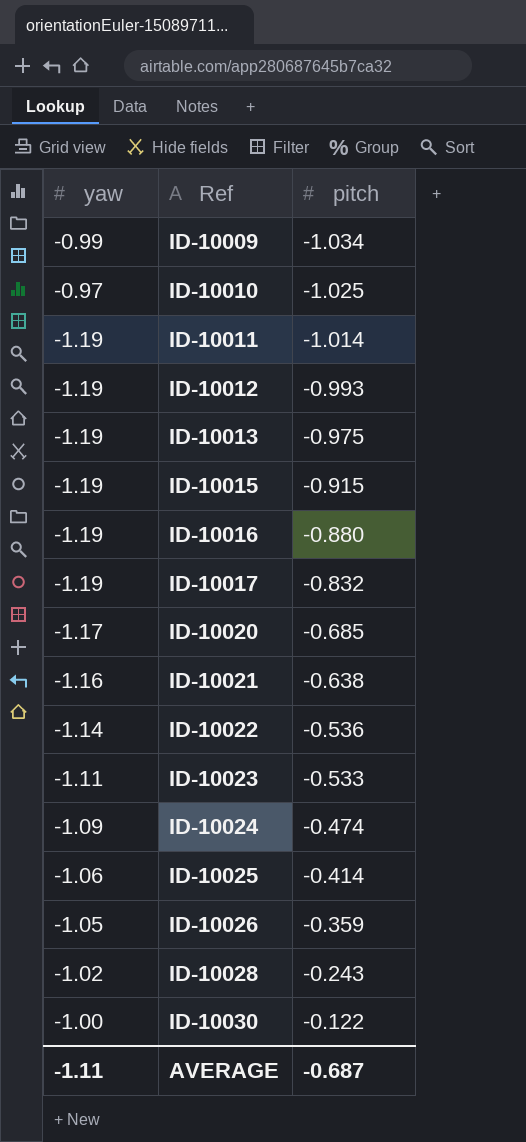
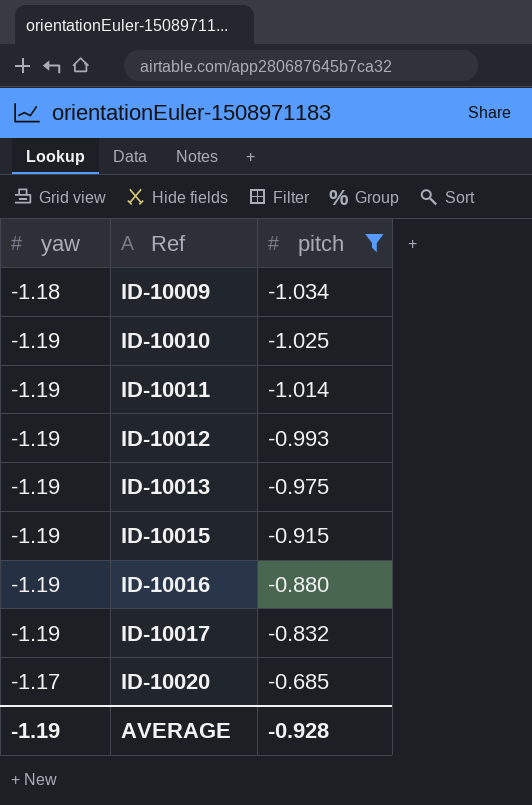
filter: none -> pitch <= -0.685
ID-10009 | yaw: -0.99 -> -1.18
ID-10010 | yaw: -0.97 -> -1.19
AVERAGE | yaw: -1.11 -> -1.19
AVERAGE | pitch: -0.687 -> -0.928

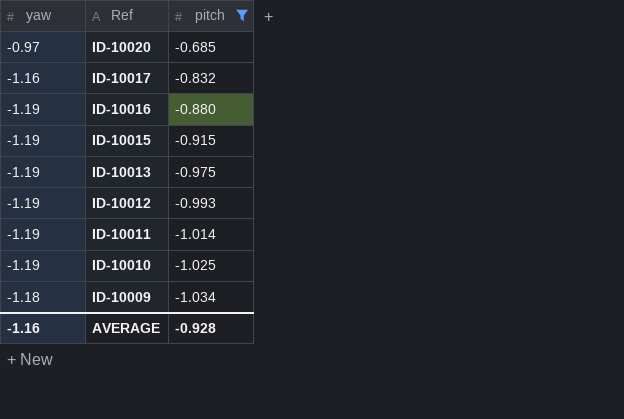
row order: Ref ascending -> Ref descending
ID-10020 | yaw: -1.17 -> -0.97
ID-10017 | yaw: -1.19 -> -1.16
AVERAGE | yaw: -1.19 -> -1.16

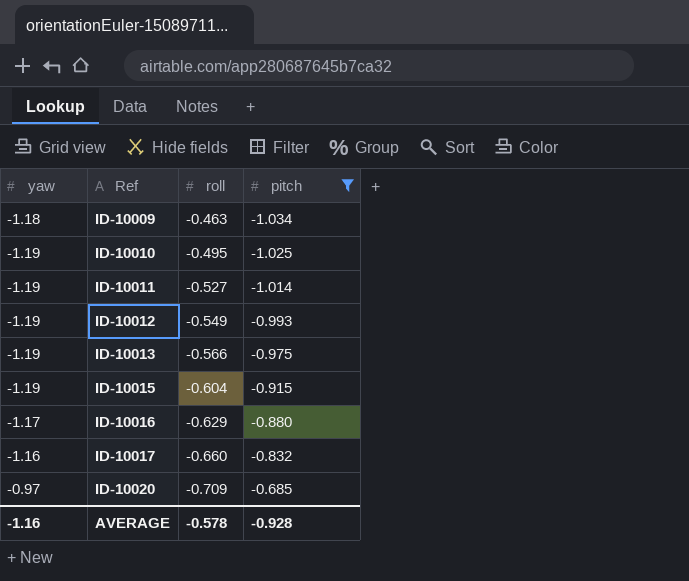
row order: Ref descending -> Ref ascending
column roll | position: none -> 3
ID-10016 | yaw: -1.19 -> -1.17

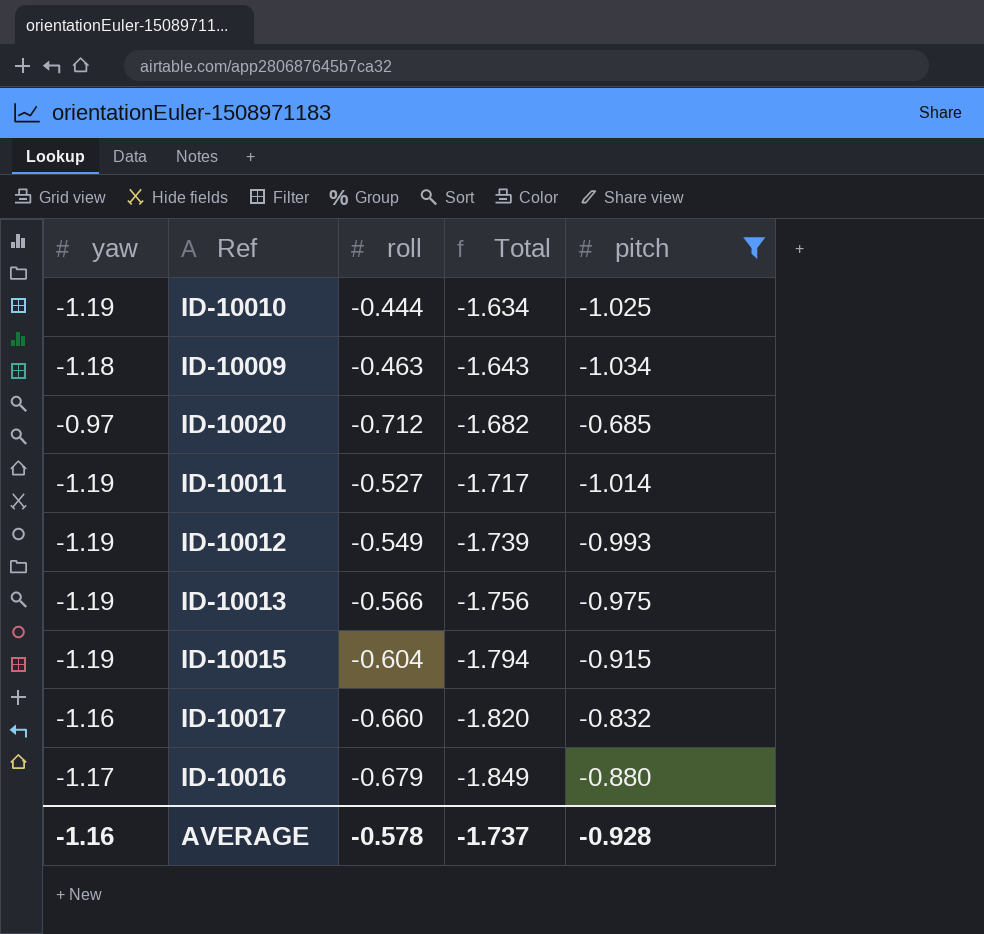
row order: Ref ascending -> Total descending
column Total | formula: none -> [yaw] + [roll]
ID-10010 | roll: -0.495 -> -0.444
ID-10020 | roll: -0.709 -> -0.712
ID-10016 | roll: -0.629 -> -0.679

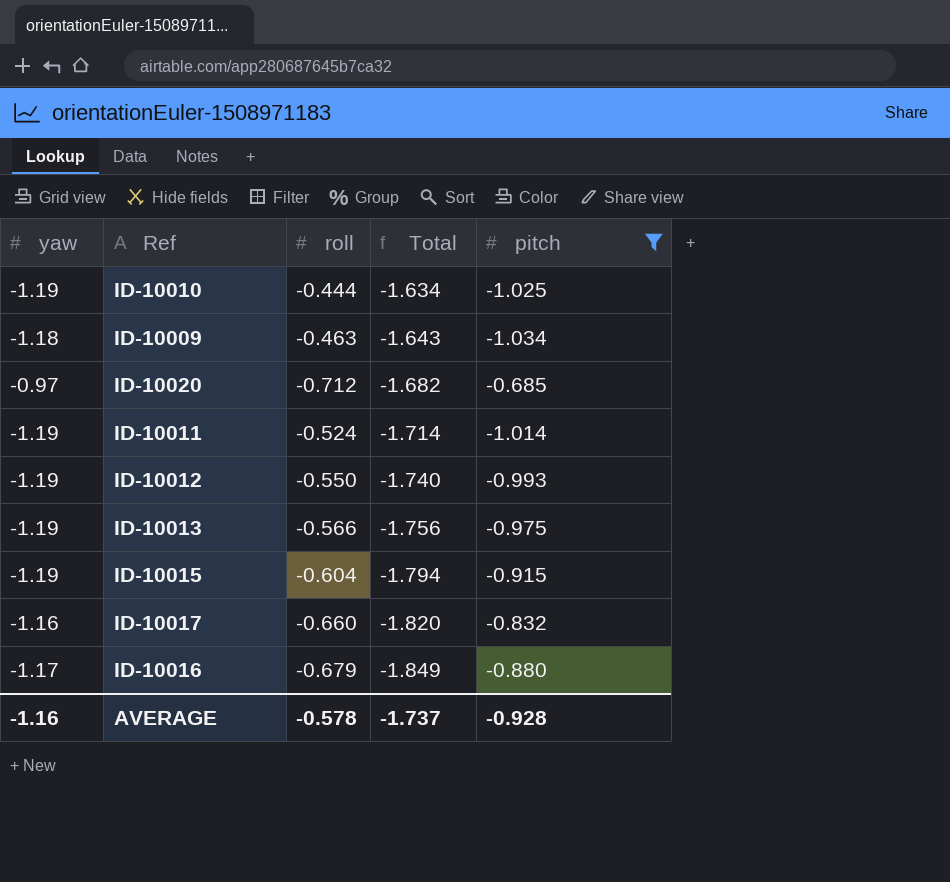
ID-10011 | roll: -0.527 -> -0.524
ID-10011 | Total: -1.717 -> -1.714
ID-10012 | roll: -0.549 -> -0.550
ID-10012 | Total: -1.739 -> -1.740

